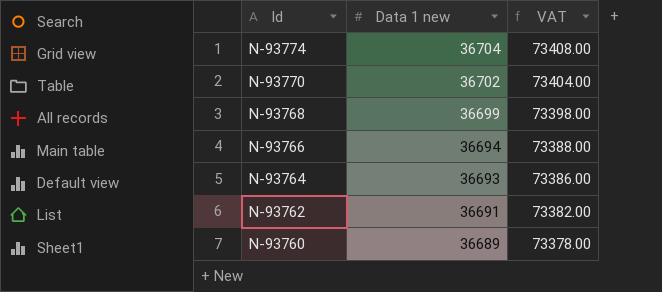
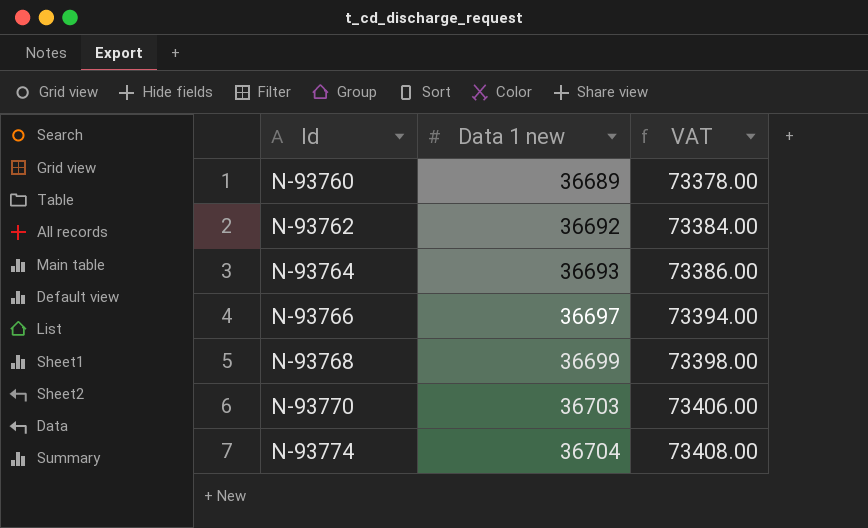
row order: Id descending -> Id ascending
N-93762 | Data 1 new: 36691 -> 36692
N-93762 | VAT: 73382.00 -> 73384.00
N-93766 | Data 1 new: 36694 -> 36697
N-93766 | VAT: 73388.00 -> 73394.00
N-93770 | Data 1 new: 36702 -> 36703
N-93770 | VAT: 73404.00 -> 73406.00

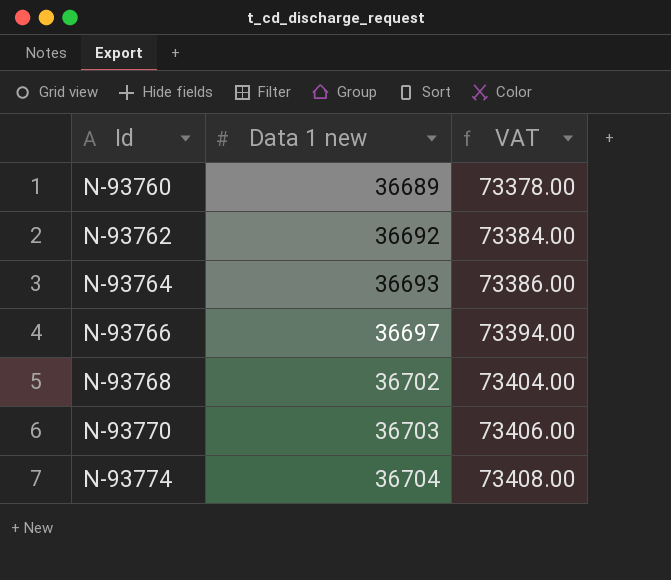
N-93768 | Data 1 new: 36699 -> 36702
N-93768 | VAT: 73398.00 -> 73404.00

